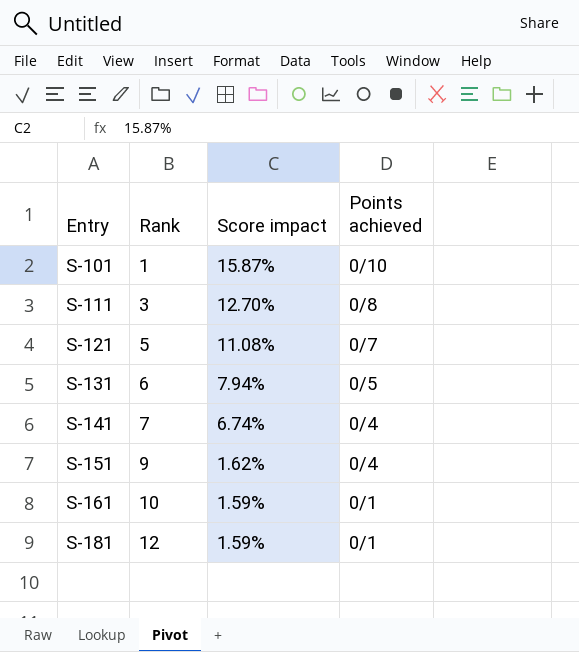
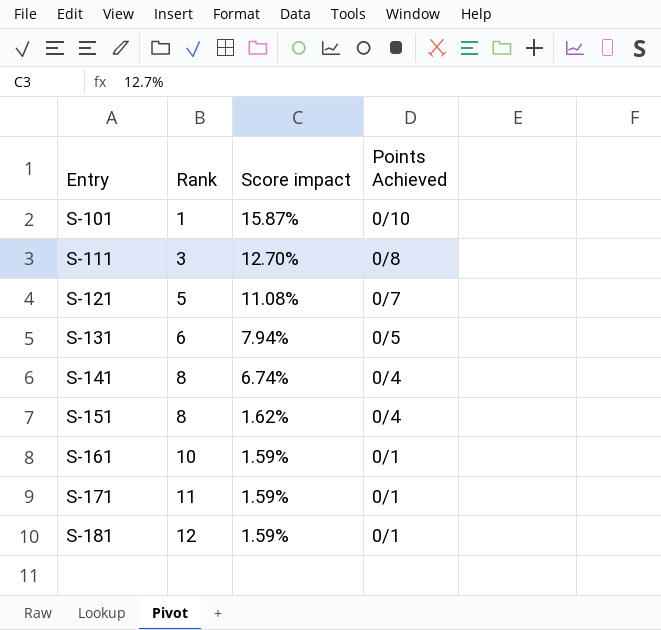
column name: Points achieved -> Points Achieved
S-141 | Rank: 7 -> 8
S-151 | Rank: 9 -> 8
row S-171: none -> 11 | 1.59% | 0/1

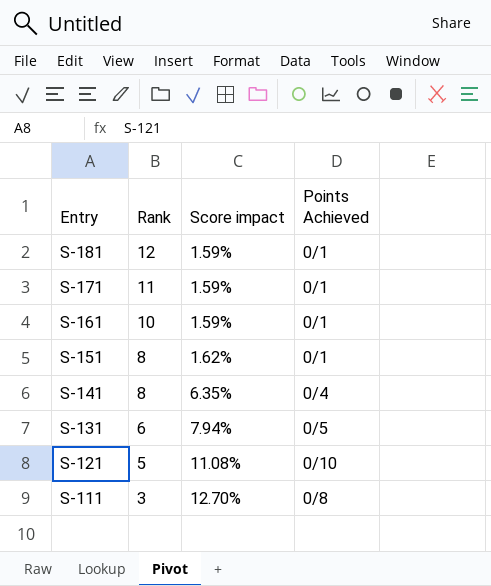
row order: Entry ascending -> Entry descending
row S-101: 1 | 15.87% | 0/10 -> none
S-151 | Points Achieved: 0/4 -> 0/1
S-141 | Score impact: 6.74% -> 6.35%
S-121 | Points Achieved: 0/7 -> 0/10

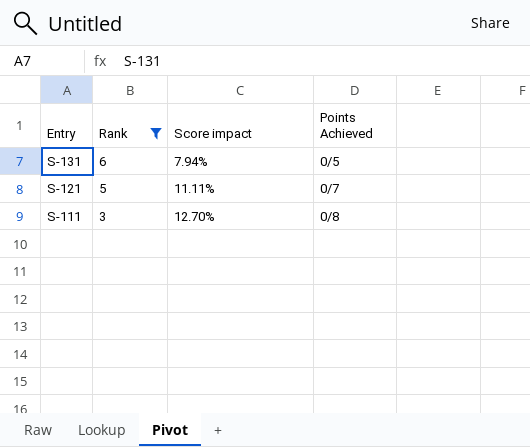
filter: none -> Rank <= 6
S-121 | Score impact: 11.08% -> 11.11%
S-121 | Points Achieved: 0/10 -> 0/7

